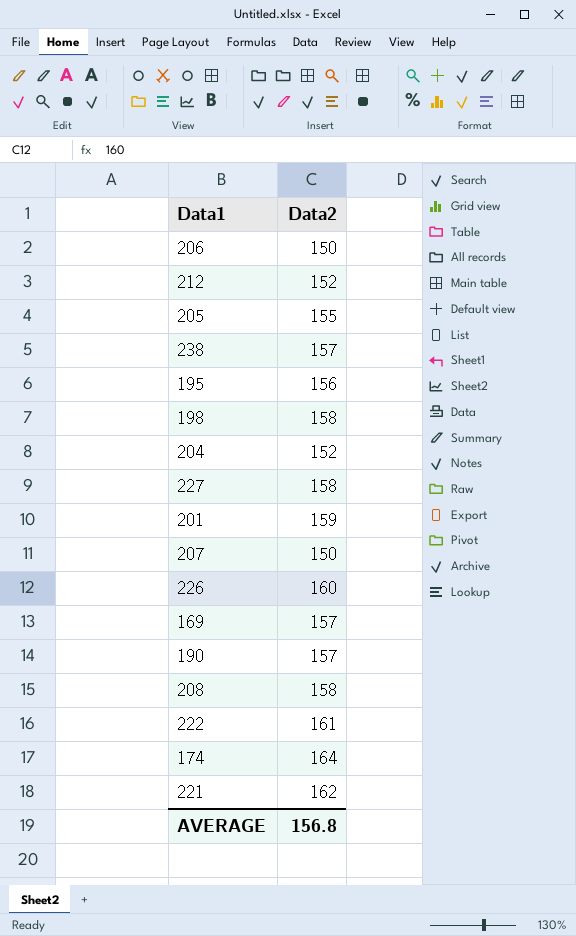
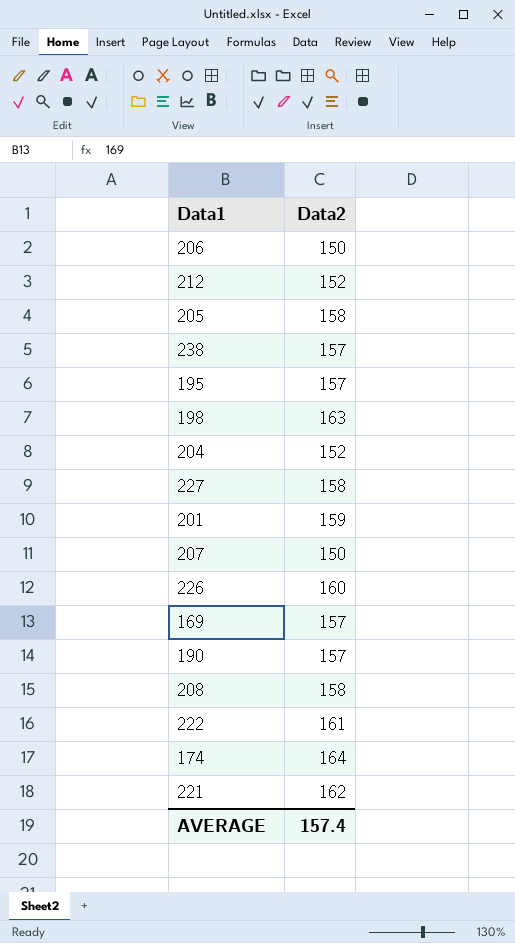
205 | Data2: 155 -> 158
195 | Data2: 156 -> 157
198 | Data2: 158 -> 163
AVERAGE | Data2: 156.8 -> 157.4

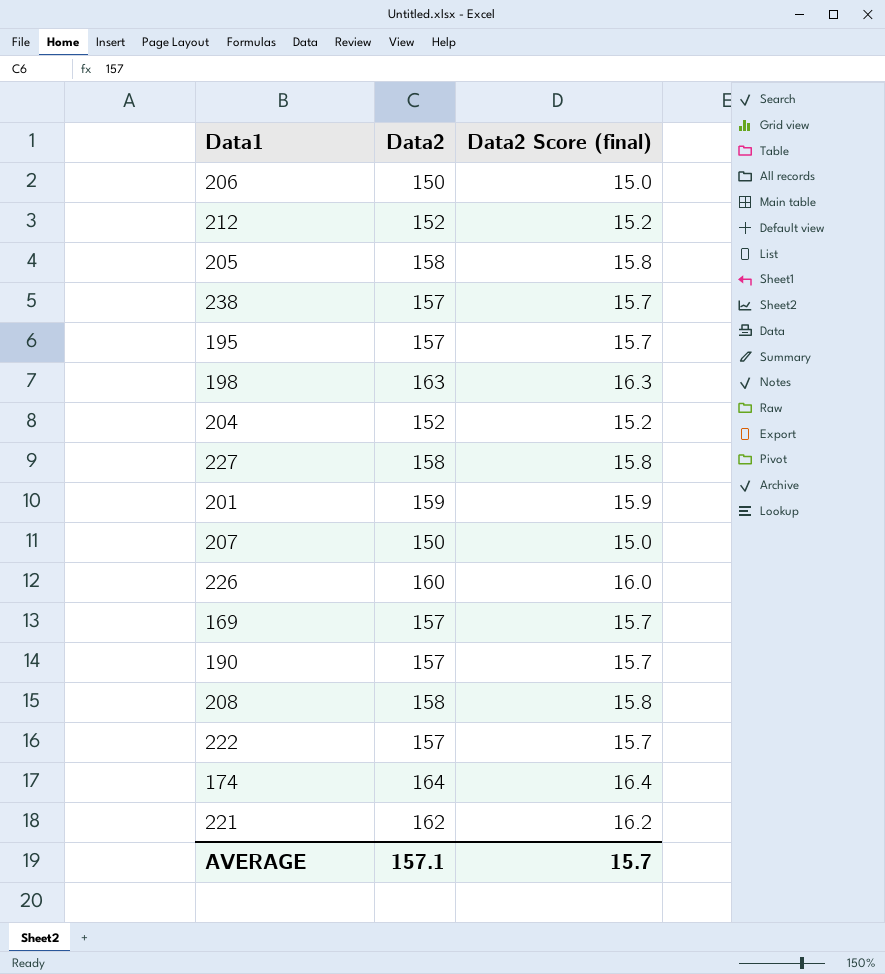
column Data2 Score (final) | formula: none -> [Data2] * 0.1
222 | Data2: 161 -> 157
AVERAGE | Data2: 157.4 -> 157.1

